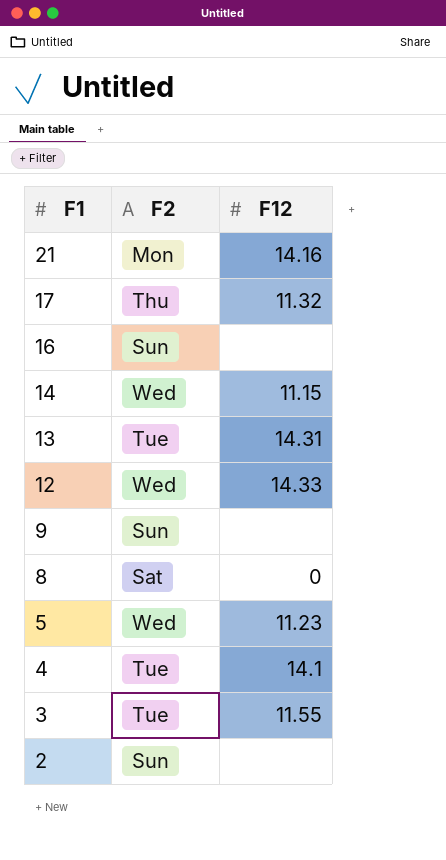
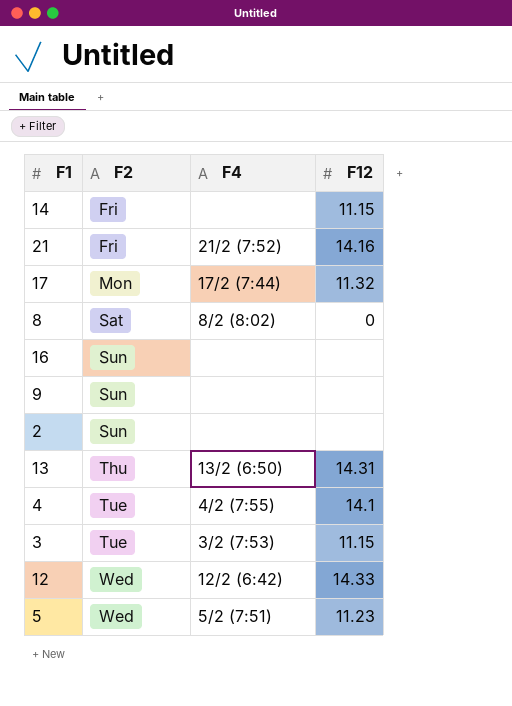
row order: F1 descending -> F2 ascending
column F4 | position: none -> 3
14 | F2: Wed -> Fri
21 | F2: Mon -> Fri
17 | F2: Thu -> Mon
13 | F2: Tue -> Thu
3 | F12: 11.55 -> 11.15

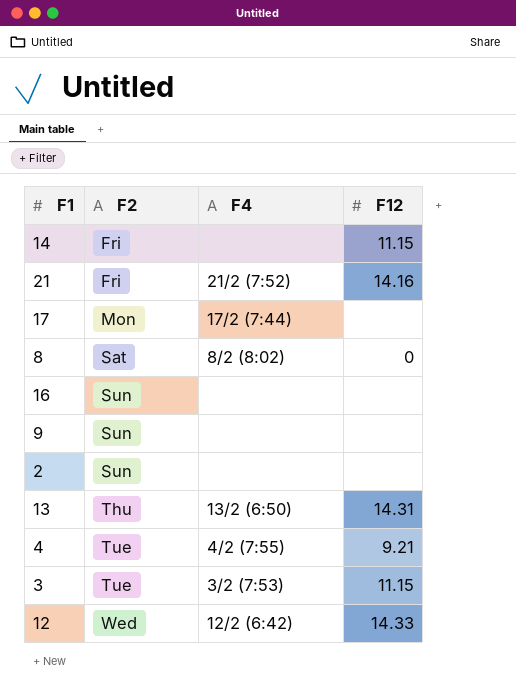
row 5: Wed | 5/2 (7:51) | 11.23 -> none
17 | F12: 11.32 -> none
4 | F12: 14.1 -> 9.21

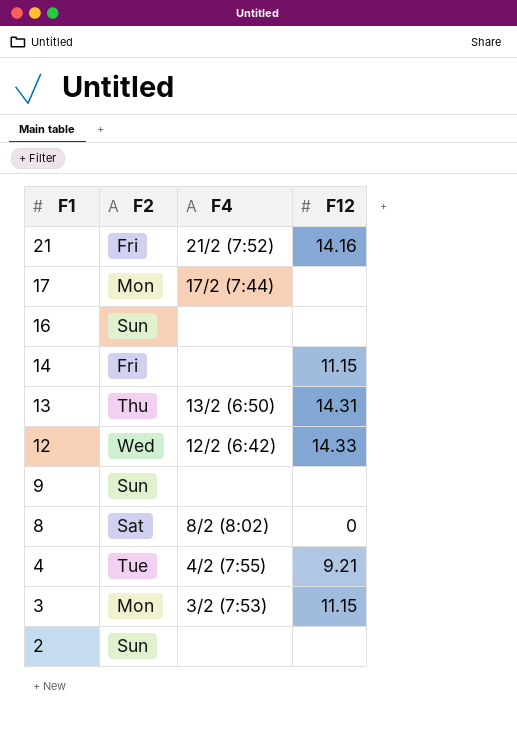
row order: F2 ascending -> F1 descending
3 | F2: Tue -> Mon

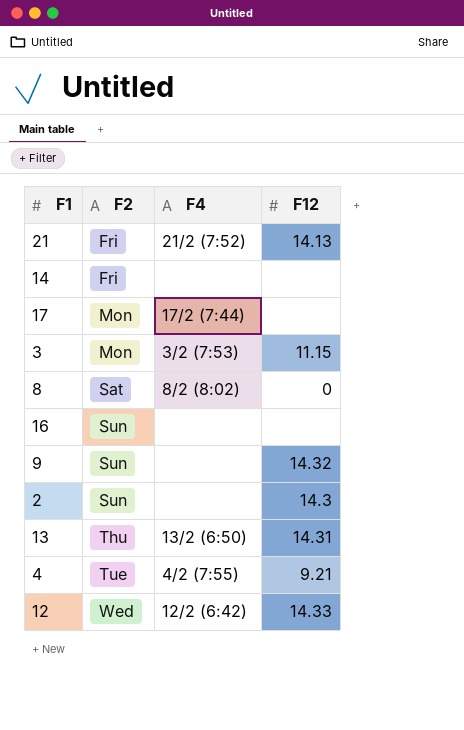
row order: F1 descending -> F2 ascending
21 | F12: 14.16 -> 14.13
14 | F12: 11.15 -> none
9 | F12: none -> 14.32
2 | F12: none -> 14.3

